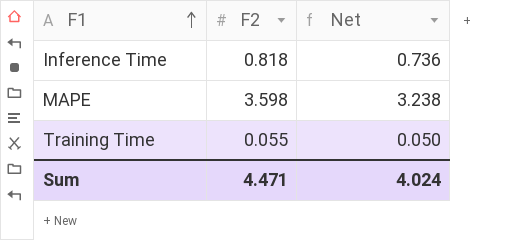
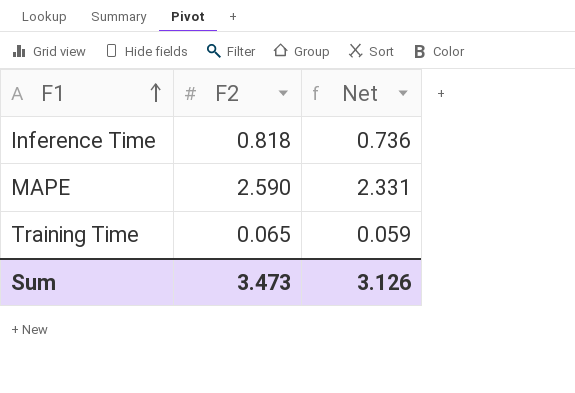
MAPE | F2: 3.598 -> 2.590
MAPE | Net: 3.238 -> 2.331
Training Time | F2: 0.055 -> 0.065
Training Time | Net: 0.050 -> 0.059
Sum | F2: 4.471 -> 3.473
Sum | Net: 4.024 -> 3.126

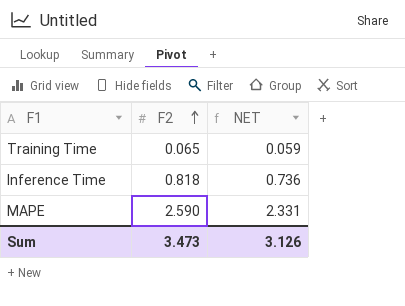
row order: F1 ascending -> F2 ascending
column name: Net -> NET

